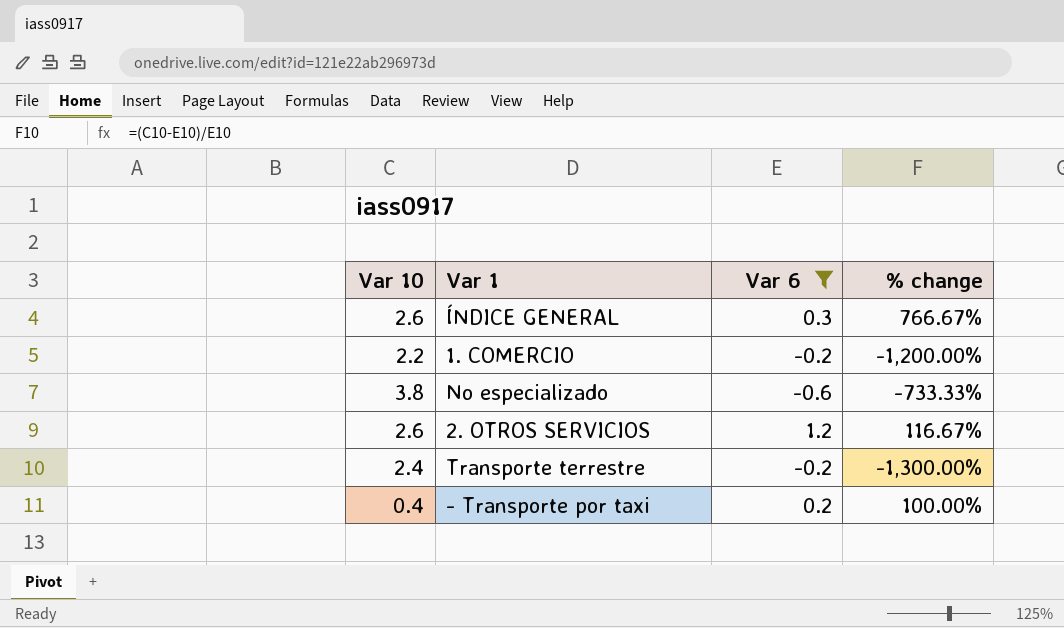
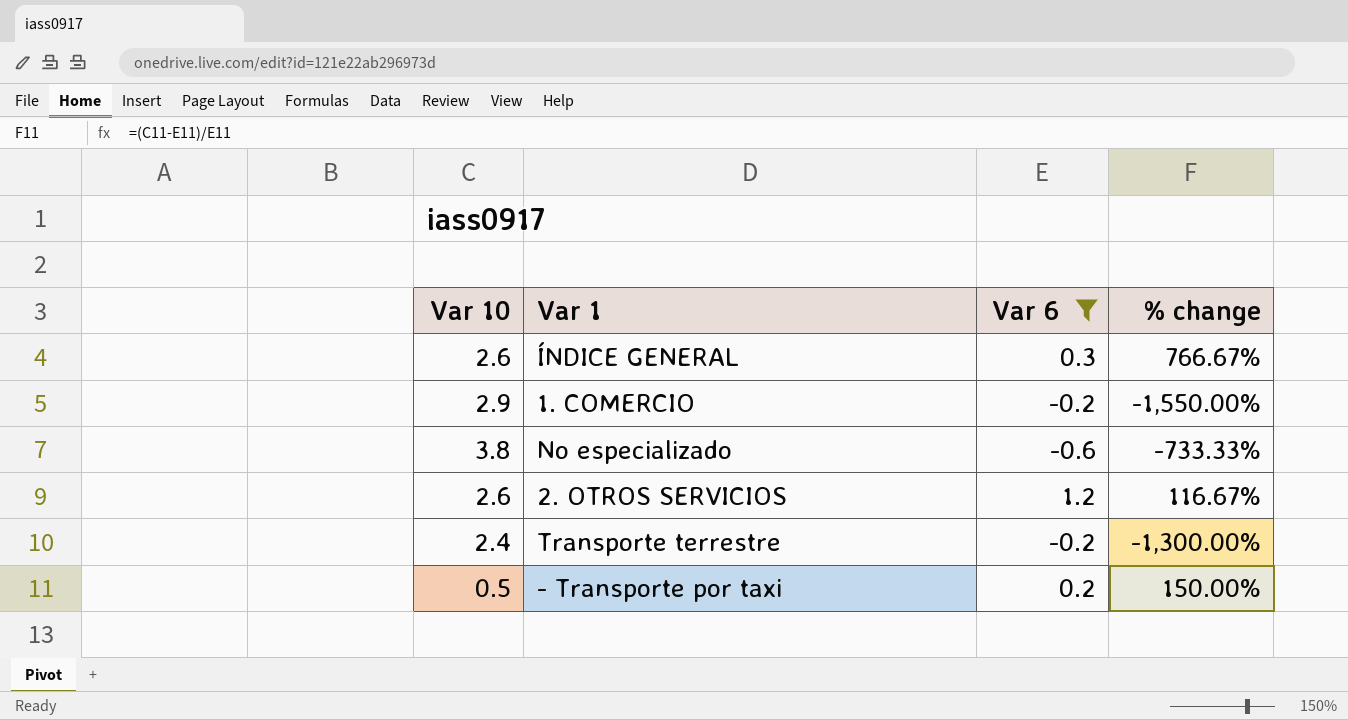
1. COMERCIO | Var 10: 2.2 -> 2.9
1. COMERCIO | % change: -1,200.00% -> -1,550.00%
- Transporte por taxi | Var 10: 0.4 -> 0.5
- Transporte por taxi | % change: 100.00% -> 150.00%

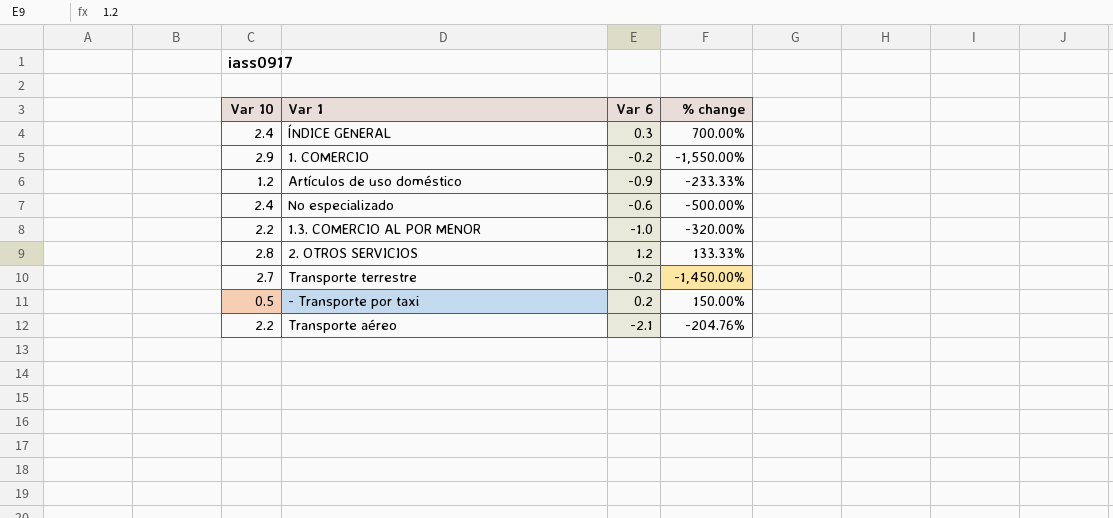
filter: Var 6 >= -0.6 -> none
ÍNDICE GENERAL | Var 10: 2.6 -> 2.4
ÍNDICE GENERAL | % change: 766.67% -> 700.00%
No especializado | Var 10: 3.8 -> 2.4
No especializado | % change: -733.33% -> -500.00%
2. OTROS SERVICIOS | Var 10: 2.6 -> 2.8
2. OTROS SERVICIOS | % change: 116.67% -> 133.33%
Transporte terrestre | Var 10: 2.4 -> 2.7
Transporte terrestre | % change: -1,300.00% -> -1,450.00%

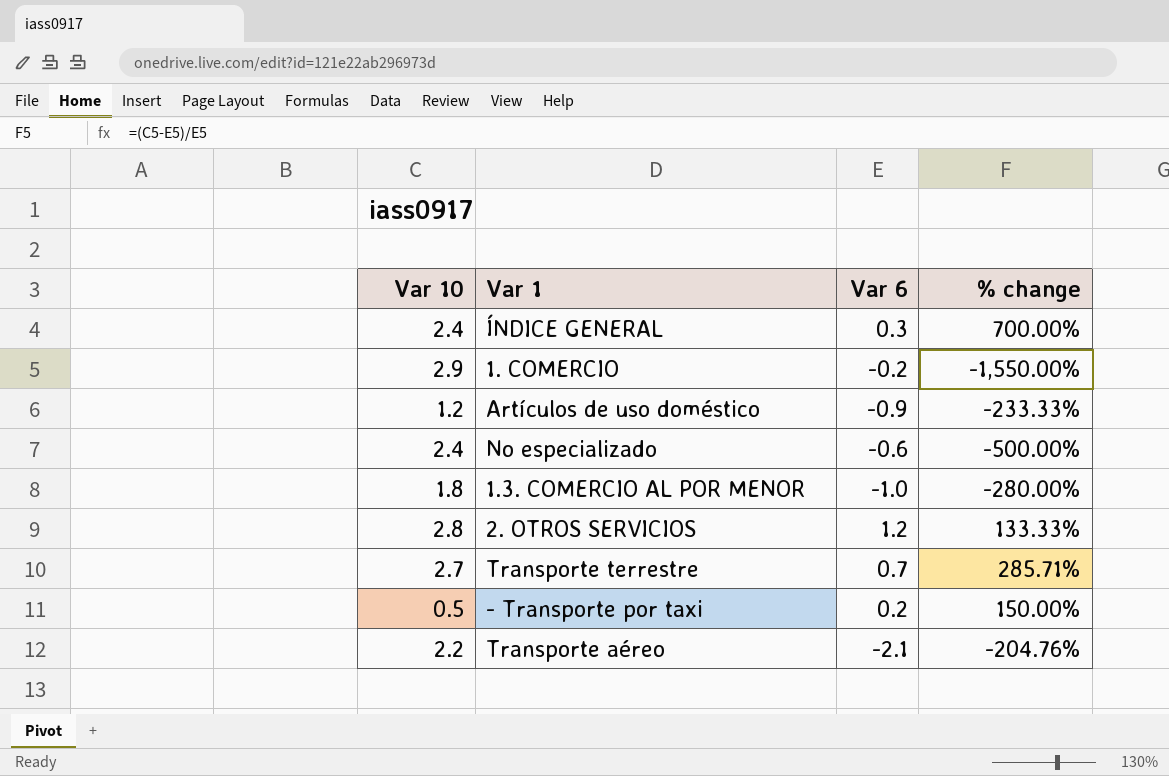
1.3. COMERCIO AL POR MENOR | Var 10: 2.2 -> 1.8
1.3. COMERCIO AL POR MENOR | % change: -320.00% -> -280.00%
Transporte terrestre | Var 6: -0.2 -> 0.7
Transporte terrestre | % change: -1,450.00% -> 285.71%

